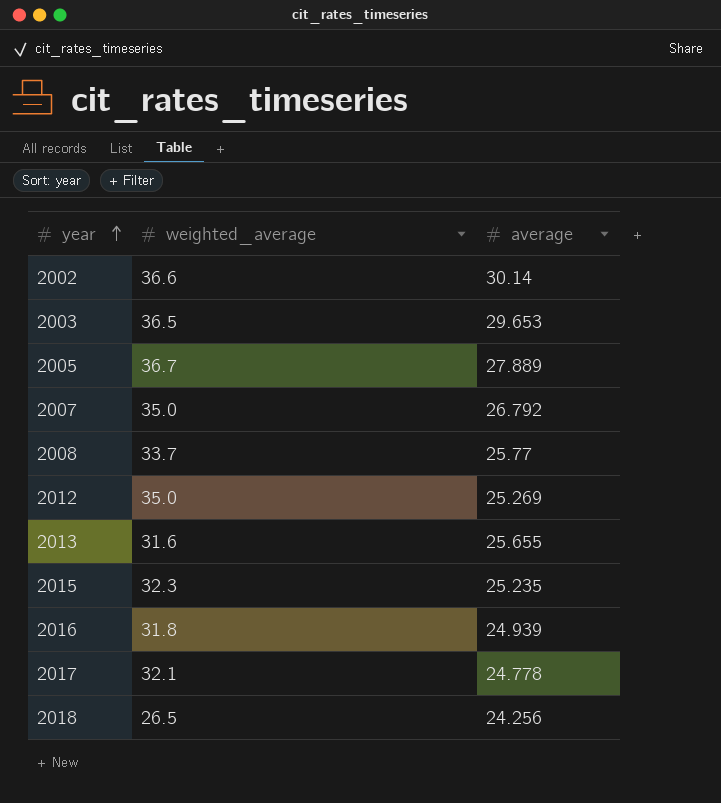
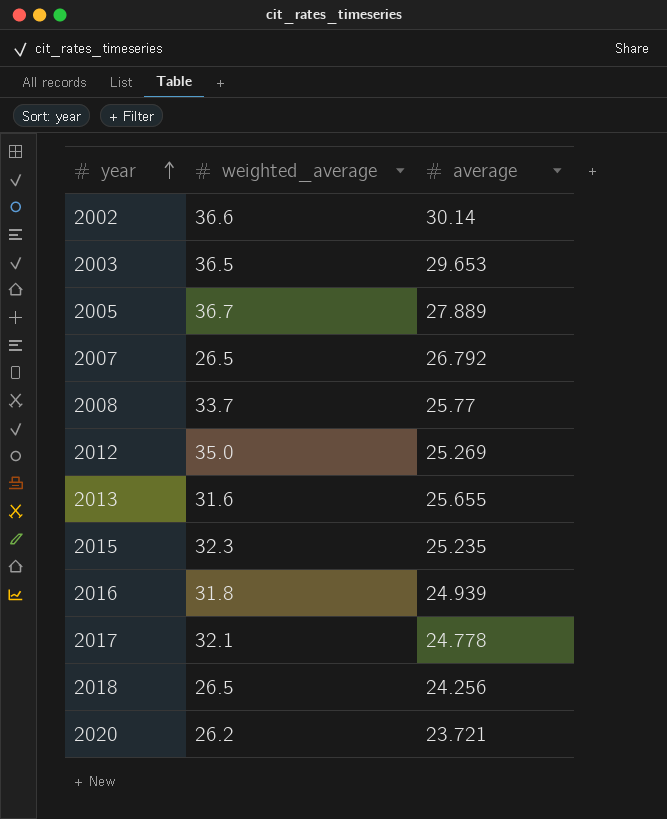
2007 | weighted_average: 35.0 -> 26.5
row 2020: none -> 26.2 | 23.721

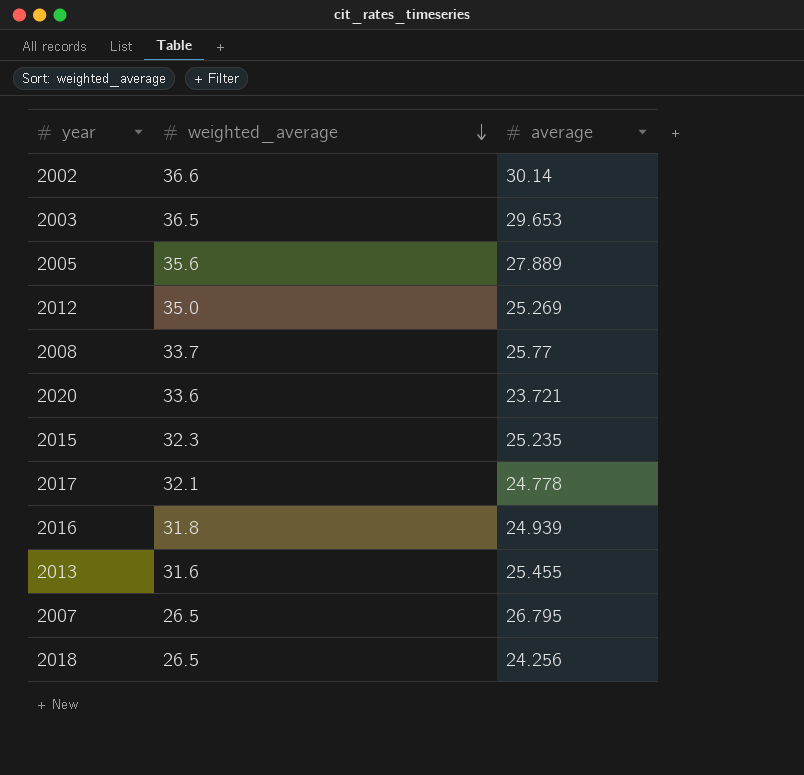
row order: year ascending -> weighted_average descending
2005 | weighted_average: 36.7 -> 35.6
2020 | weighted_average: 26.2 -> 33.6
2013 | average: 25.655 -> 25.455
2007 | average: 26.792 -> 26.795

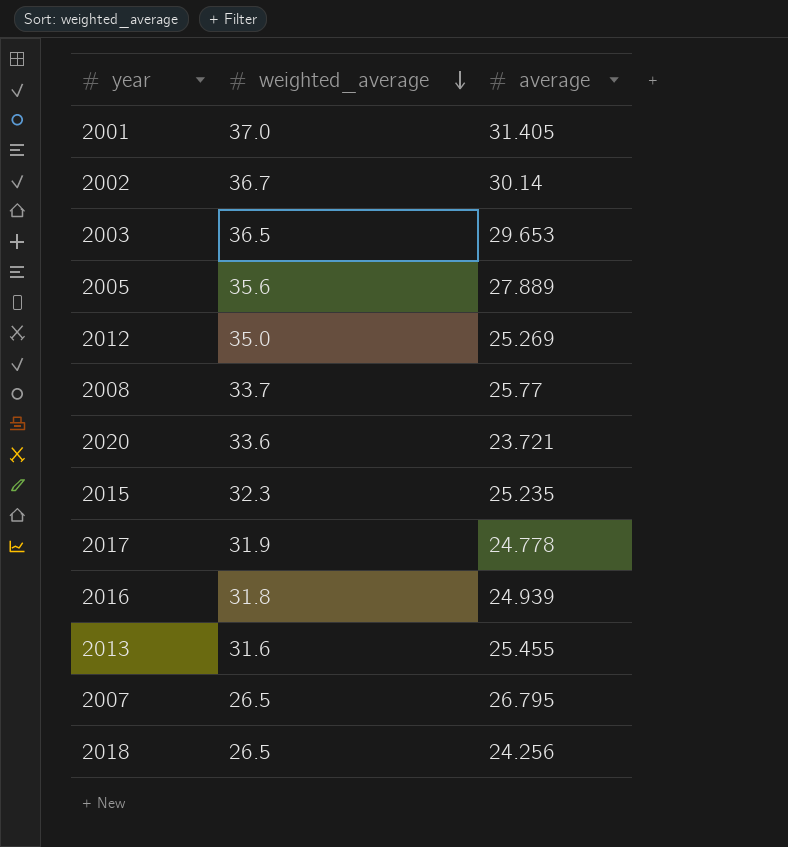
row 2001: none -> 37.0 | 31.405
2002 | weighted_average: 36.6 -> 36.7
2017 | weighted_average: 32.1 -> 31.9

